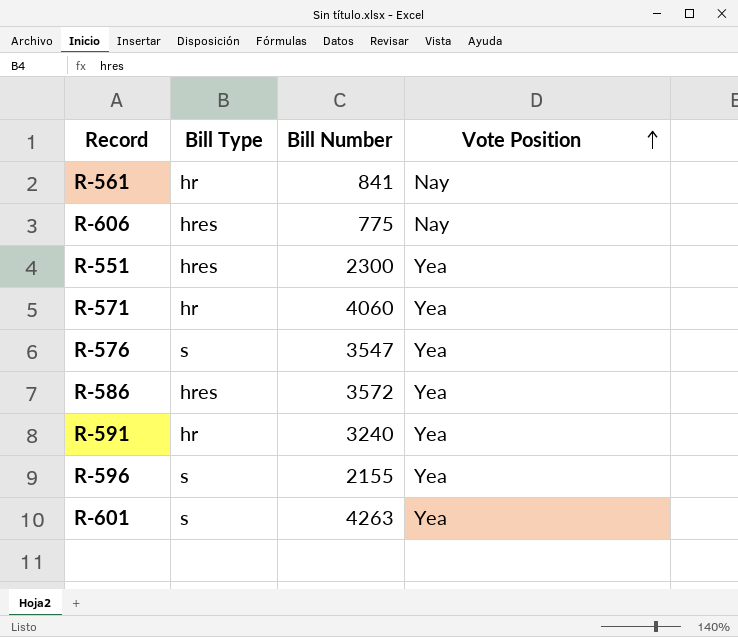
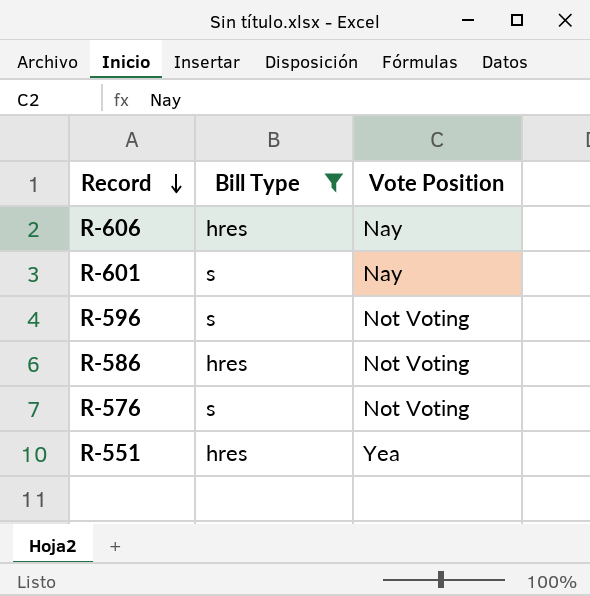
filter: none -> Bill Type != hr
row order: Vote Position ascending -> Record descending
column Bill Number | position: 3 -> none
R-601 | Vote Position: Yea -> Nay
R-596 | Vote Position: Yea -> Not Voting
R-586 | Vote Position: Yea -> Not Voting
R-576 | Vote Position: Yea -> Not Voting

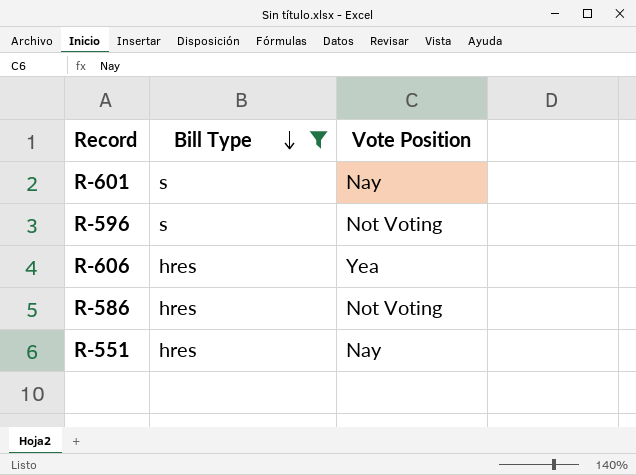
row order: Record descending -> Bill Type descending
row R-576: s | Not Voting -> none
R-606 | Vote Position: Nay -> Yea
R-551 | Vote Position: Yea -> Nay

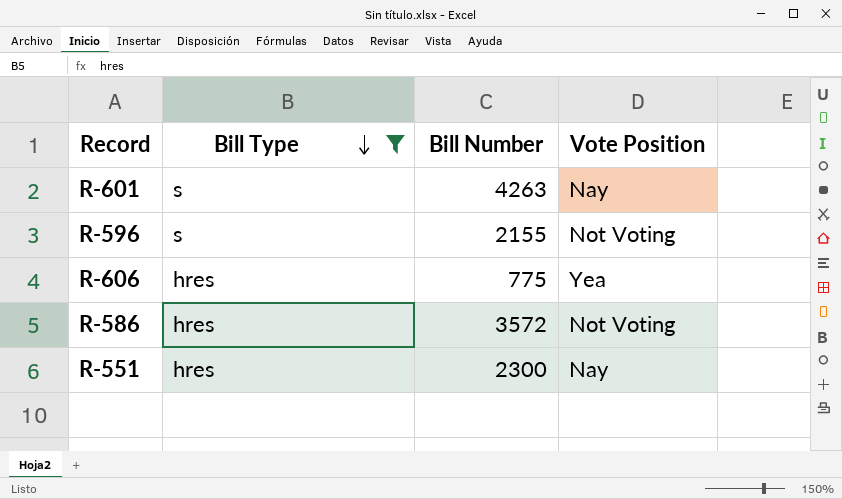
column Bill Number | position: none -> 3

